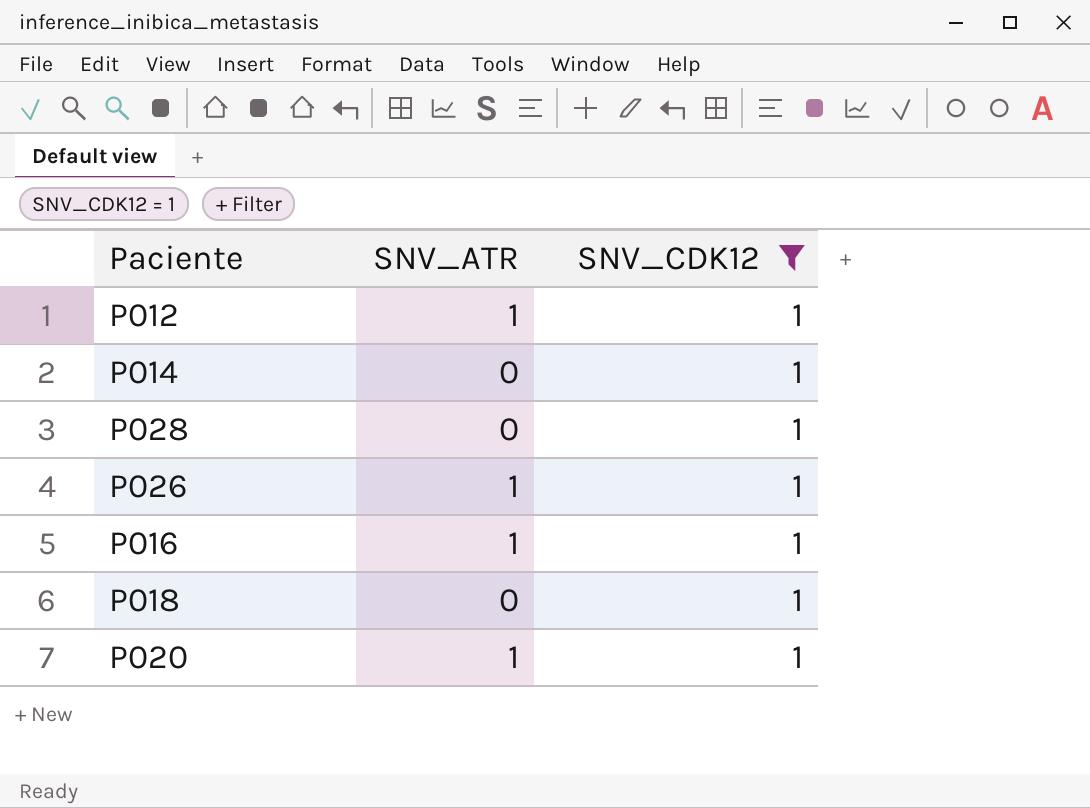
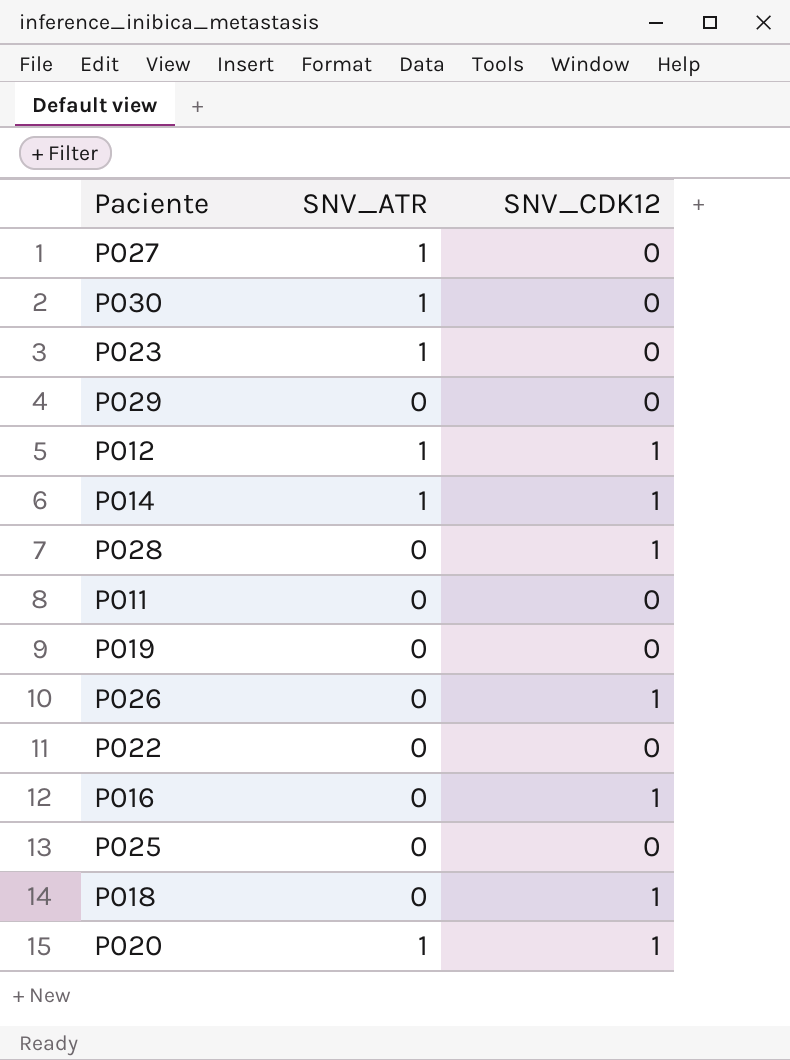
filter: SNV_CDK12 = 1 -> none
P014 | SNV_ATR: 0 -> 1
P026 | SNV_ATR: 1 -> 0
P016 | SNV_ATR: 1 -> 0

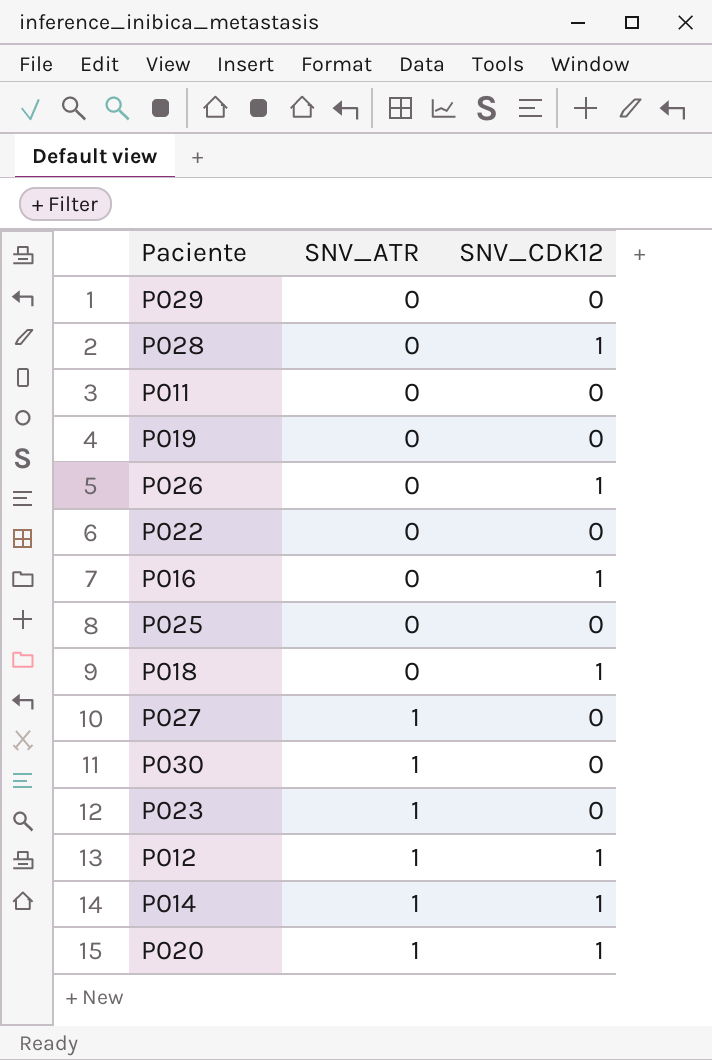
row order: none -> SNV_ATR ascending

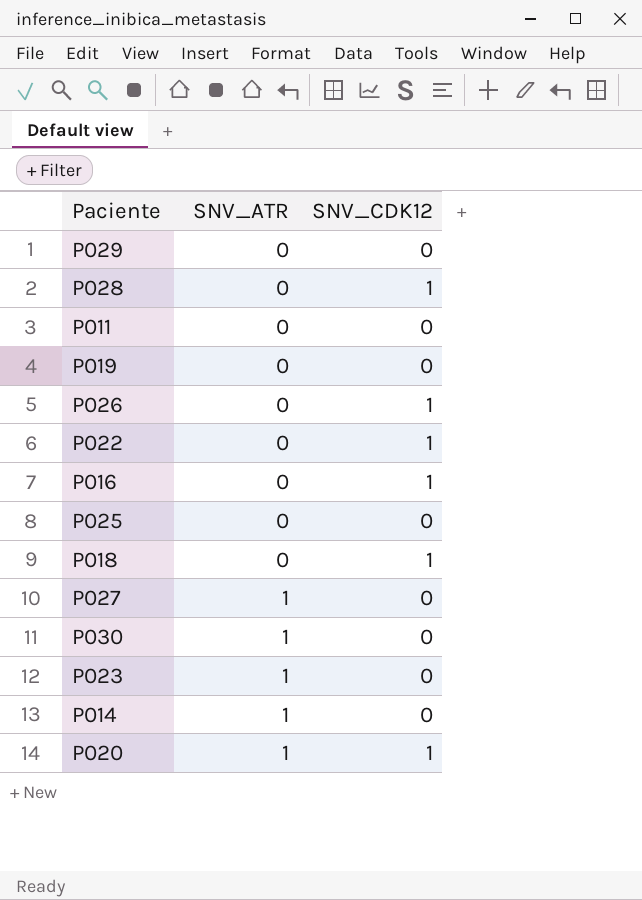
row P012: 1 | 1 -> none
P022 | SNV_CDK12: 0 -> 1
P014 | SNV_CDK12: 1 -> 0

